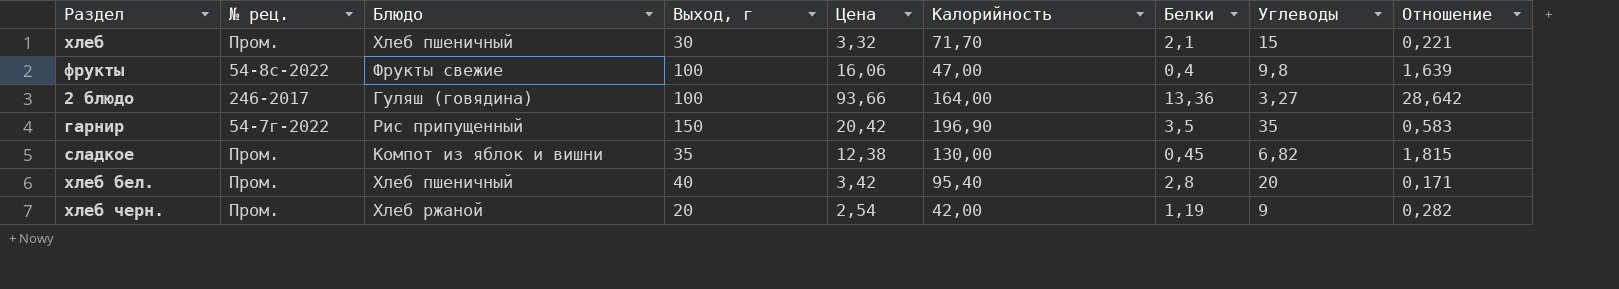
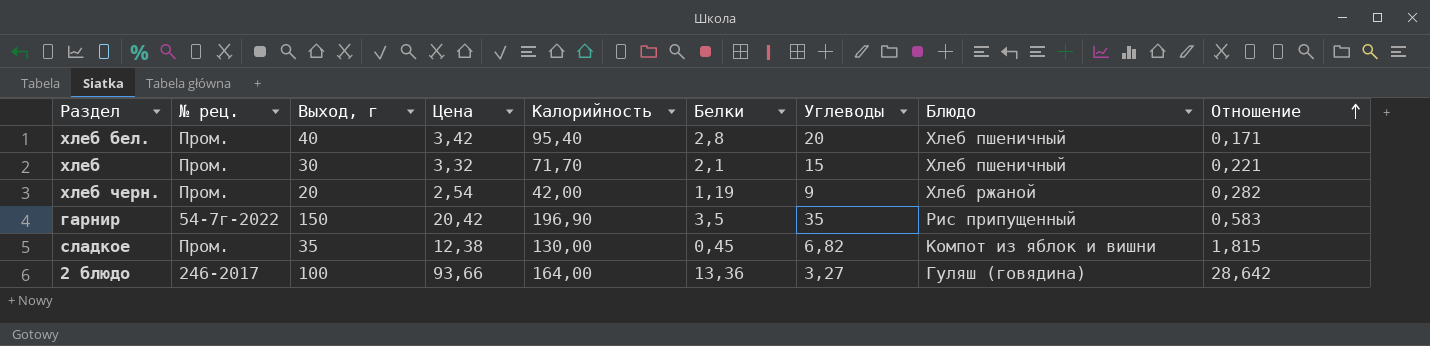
row order: none -> Отношение ascending
column Блюдо | position: 3 -> 8
row фрукты: 54-8с-2022 | Фрукты свежие | 100 | 16,06 | 47,00 | 0,4 | 9,8 | 1,639 -> none

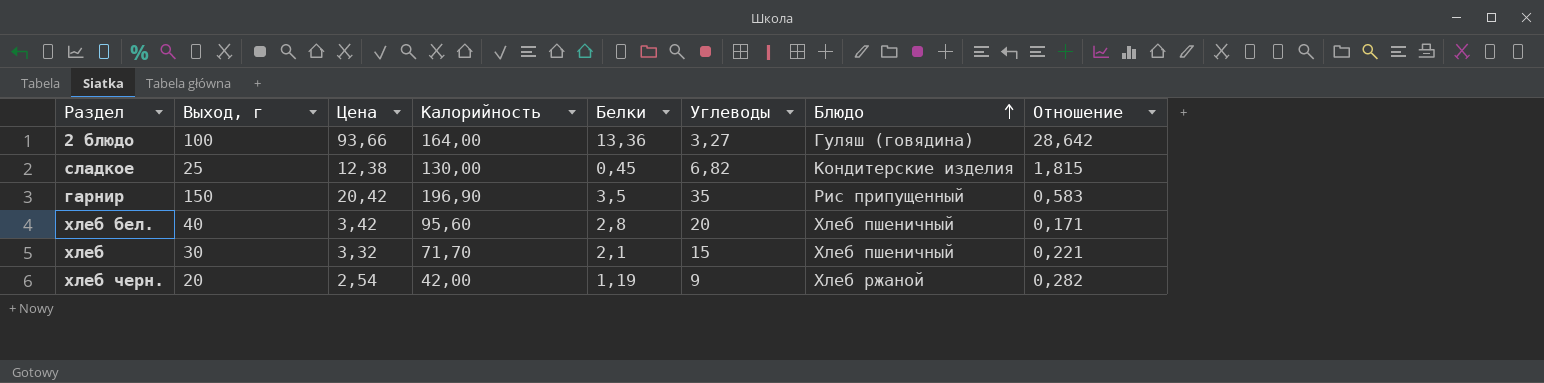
row order: Отношение ascending -> Блюдо ascending
column № рец. | position: 2 -> none
сладкое | Выход, г: 35 -> 25
сладкое | Блюдо: Компот из яблок и вишни -> Кондитерские изделия
хлеб бел. | Калорийность: 95,40 -> 95,60

